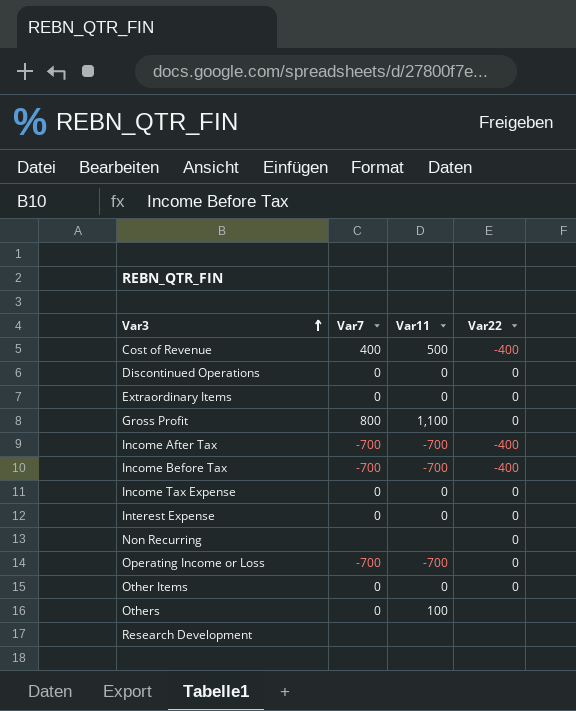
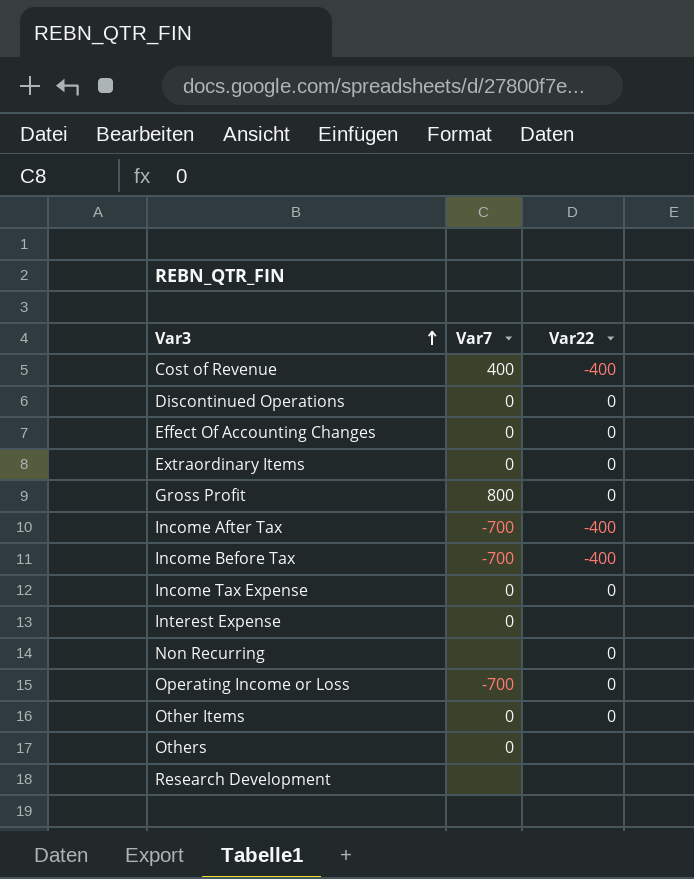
column Var11 | position: 3 -> none
row Effect Of Accounting Changes: none -> 0 | 0
Interest Expense | Var22: 0 -> none

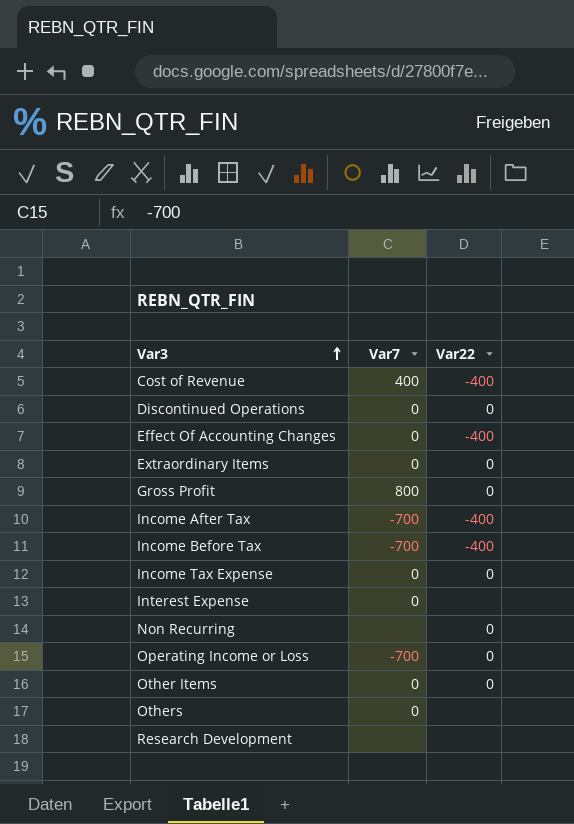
Effect Of Accounting Changes | Var22: 0 -> -400

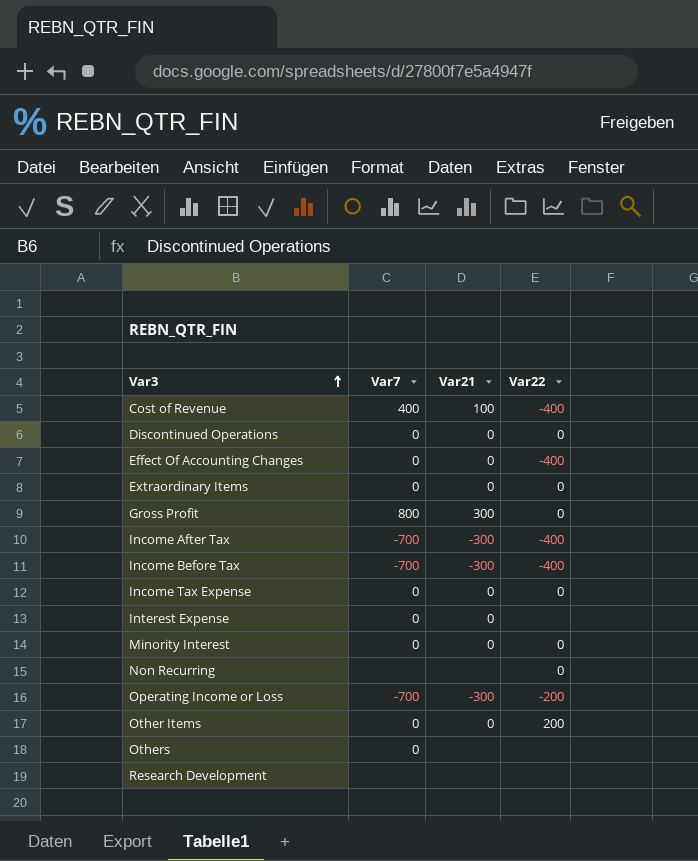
column Var21 | position: none -> 3
row Minority Interest: none -> 0 | 0 | 0
Operating Income or Loss | Var22: 0 -> -200
Other Items | Var22: 0 -> 200

